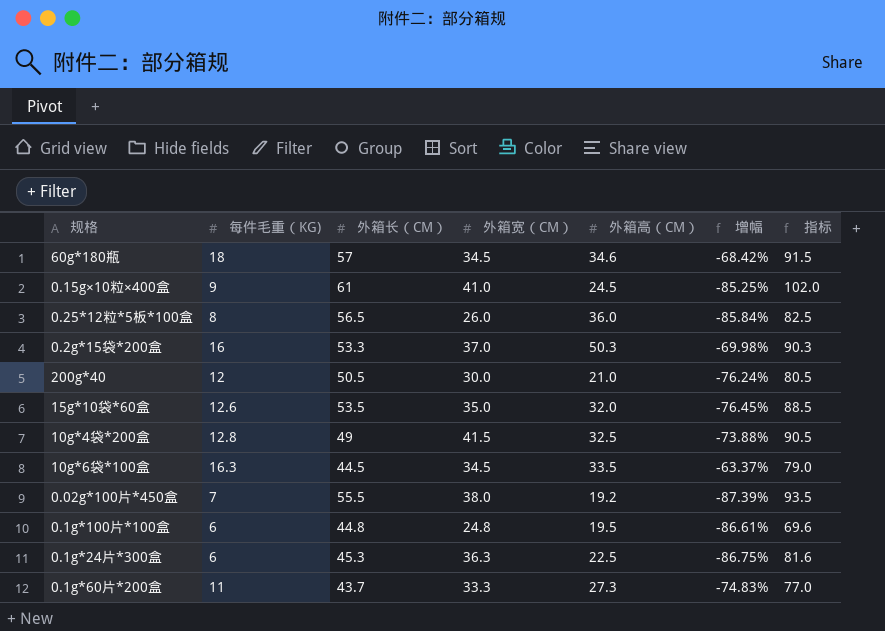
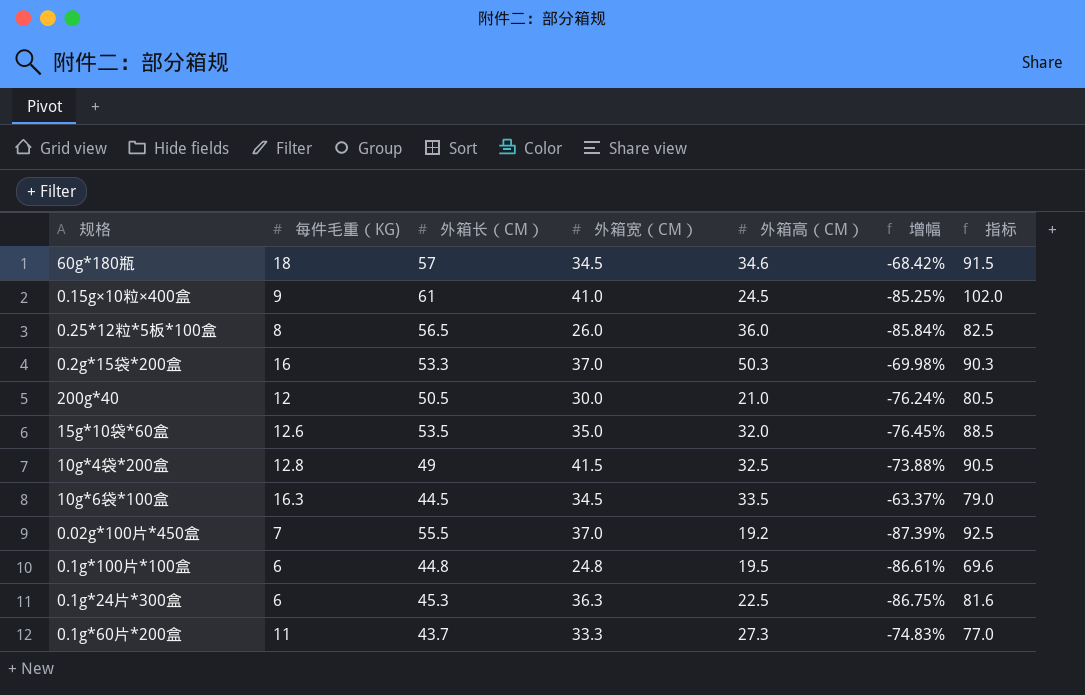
0.02g*100片*450盒 | 外箱宽（CM）: 38.0 -> 37.0
0.02g*100片*450盒 | 指标: 93.5 -> 92.5

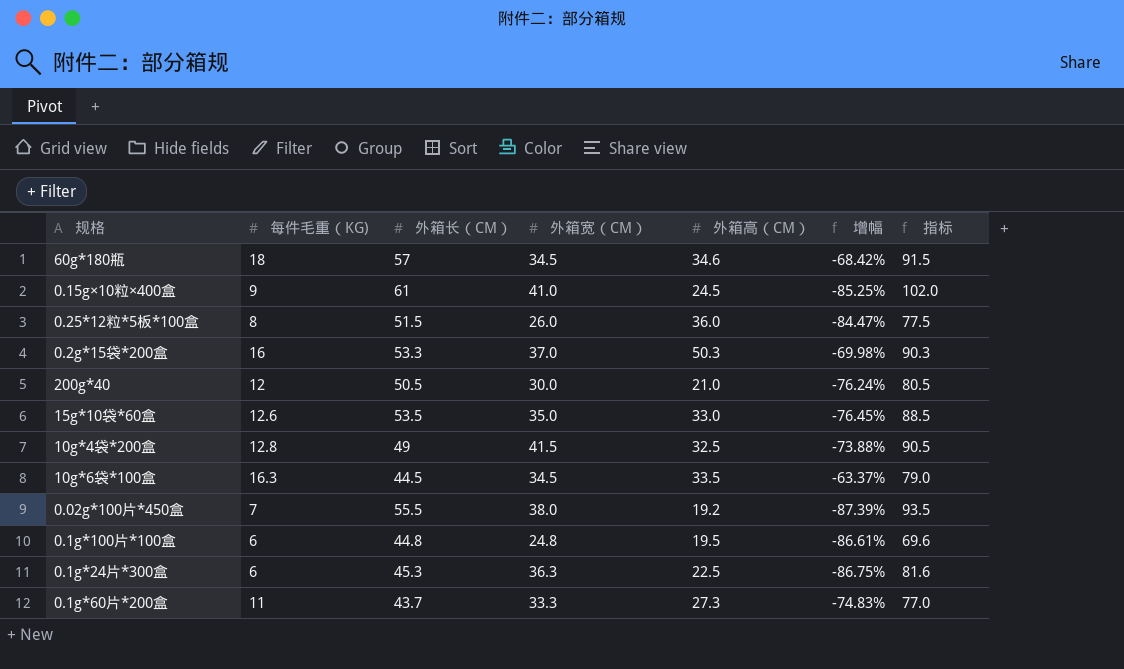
0.25*12粒*5板*100盒 | 外箱长（CM）: 56.5 -> 51.5
0.25*12粒*5板*100盒 | 增幅: -85.84% -> -84.47%
0.25*12粒*5板*100盒 | 指标: 82.5 -> 77.5
15g*10袋*60盒 | 外箱高（CM）: 32.0 -> 33.0
0.02g*100片*450盒 | 外箱宽（CM）: 37.0 -> 38.0
0.02g*100片*450盒 | 指标: 92.5 -> 93.5

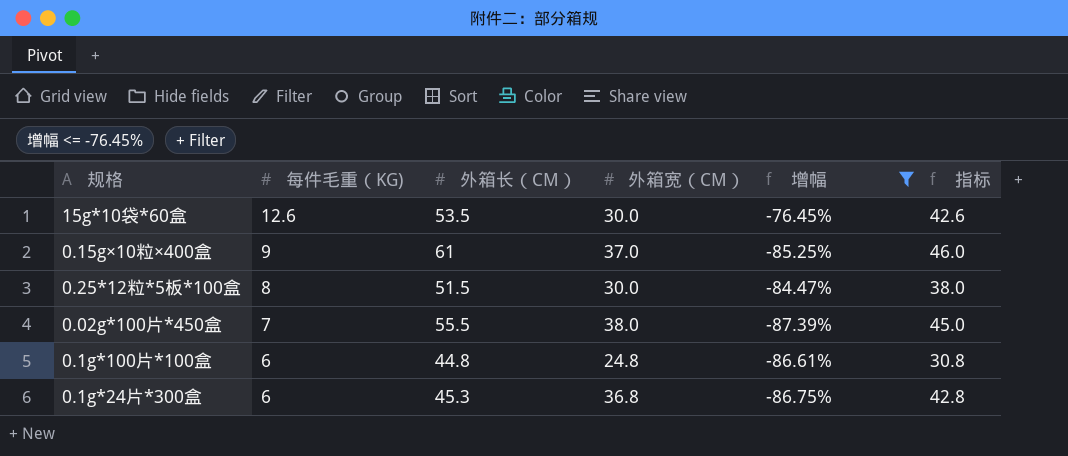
filter: none -> 增幅 <= -76.45%
row order: none -> 每件毛重（KG) descending
column 外箱高（CM） | position: 5 -> none
column 指标 | formula: [外箱长（CM）] + [外箱宽（CM）] -> [每件毛重（KG)] + [外箱宽（CM）]
15g*10袋*60盒 | 外箱宽（CM）: 35.0 -> 30.0
0.15g×10粒×400盒 | 外箱宽（CM）: 41.0 -> 37.0
0.25*12粒*5板*100盒 | 外箱宽（CM）: 26.0 -> 30.0
0.1g*24片*300盒 | 外箱宽（CM）: 36.3 -> 36.8

